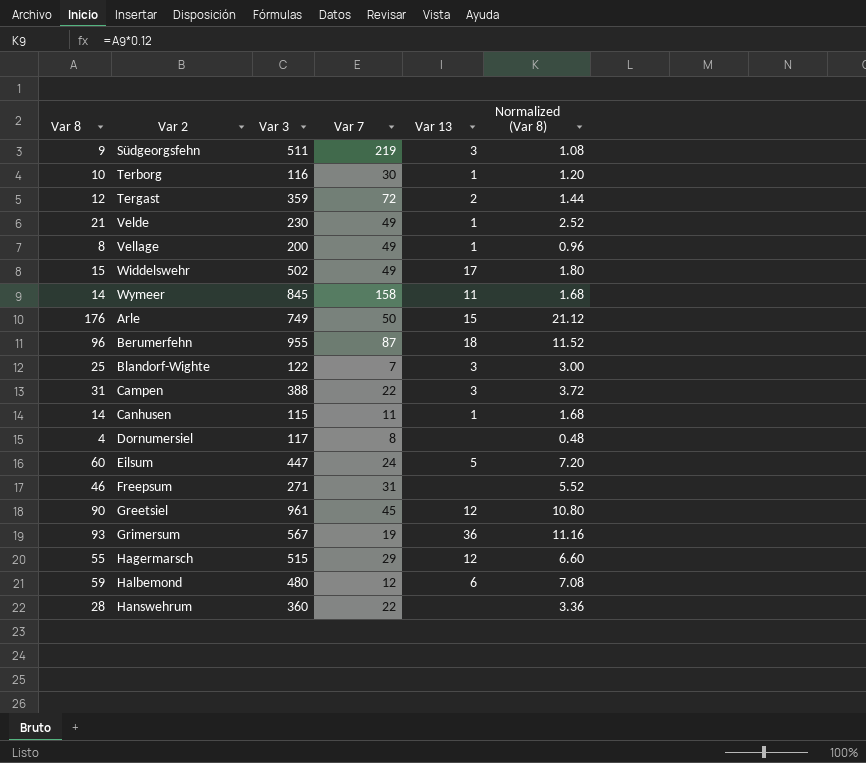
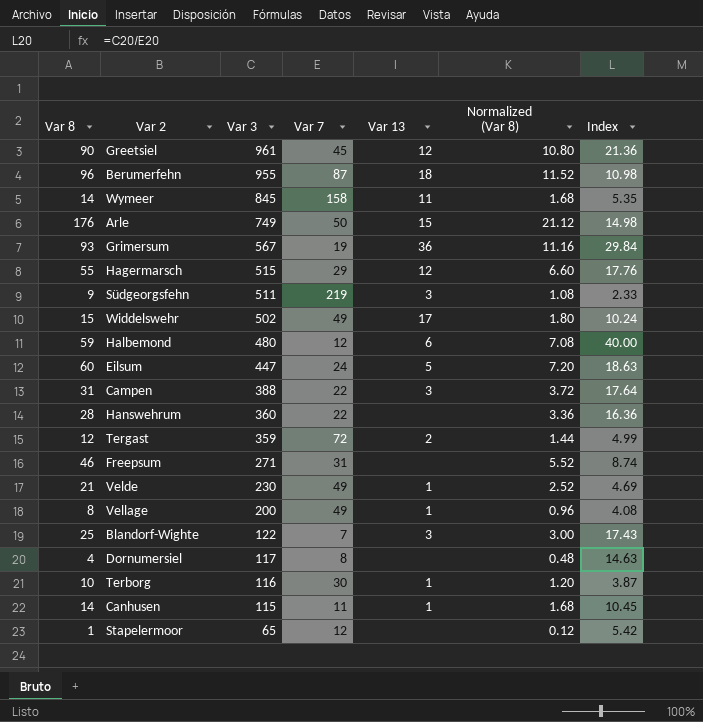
row order: none -> Var 3 descending
column Index | formula: none -> [Var 3] / [Var 7]
row Stapelermoor: none -> 1 | 65 | 12 | none | 0.12 | 5.42

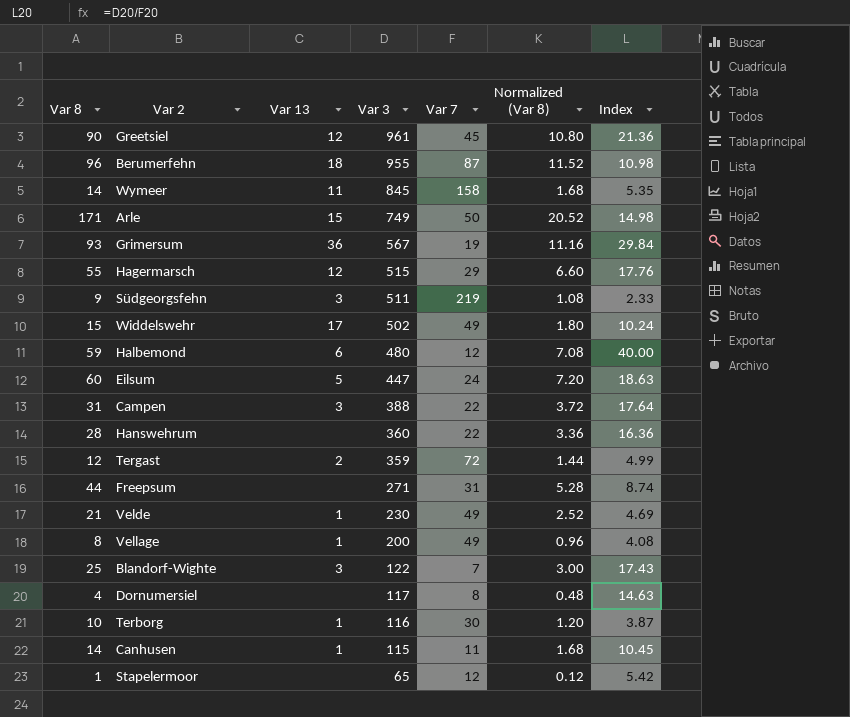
column Var 13 | position: 5 -> 3
Arle | Var 8: 176 -> 171
Arle | Normalized (Var 8): 21.12 -> 20.52
Freepsum | Var 8: 46 -> 44
Freepsum | Normalized (Var 8): 5.52 -> 5.28

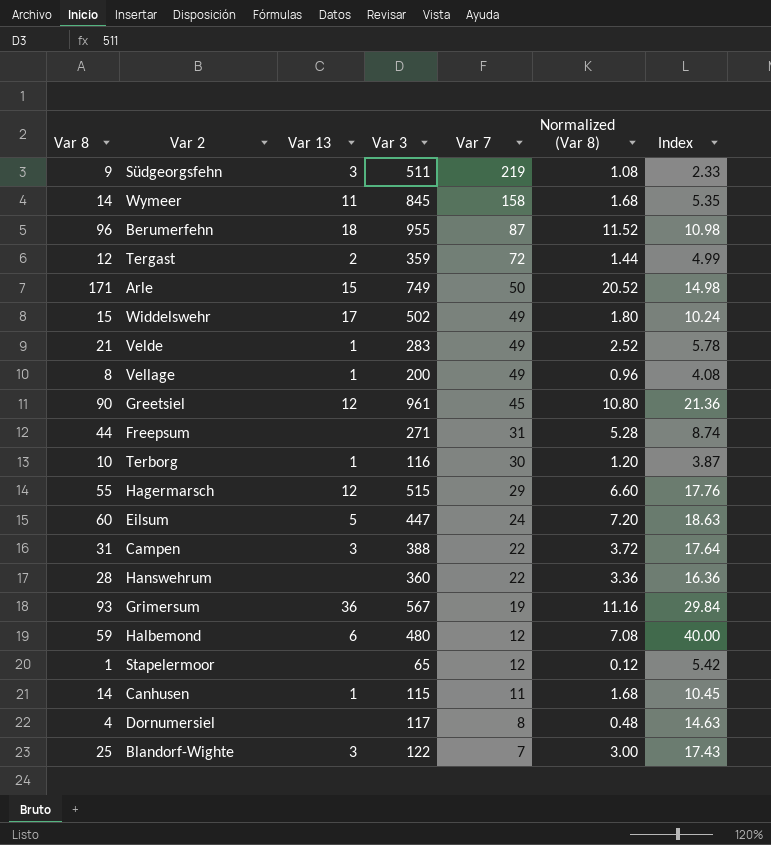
row order: Var 3 descending -> Var 7 descending
Velde | Var 3: 230 -> 283
Velde | Index: 4.69 -> 5.78

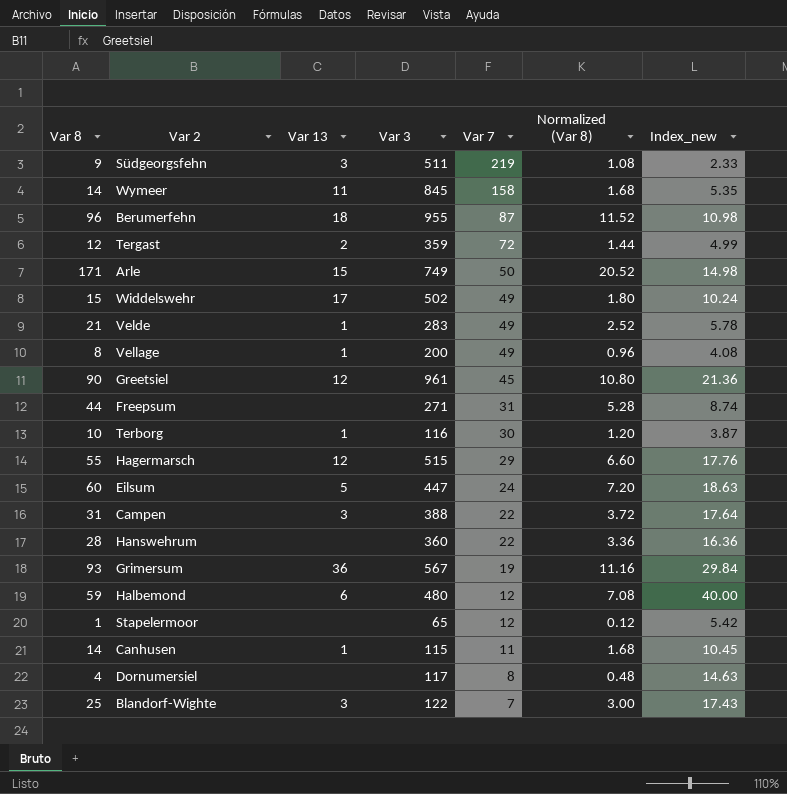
column name: Index -> Index_new

